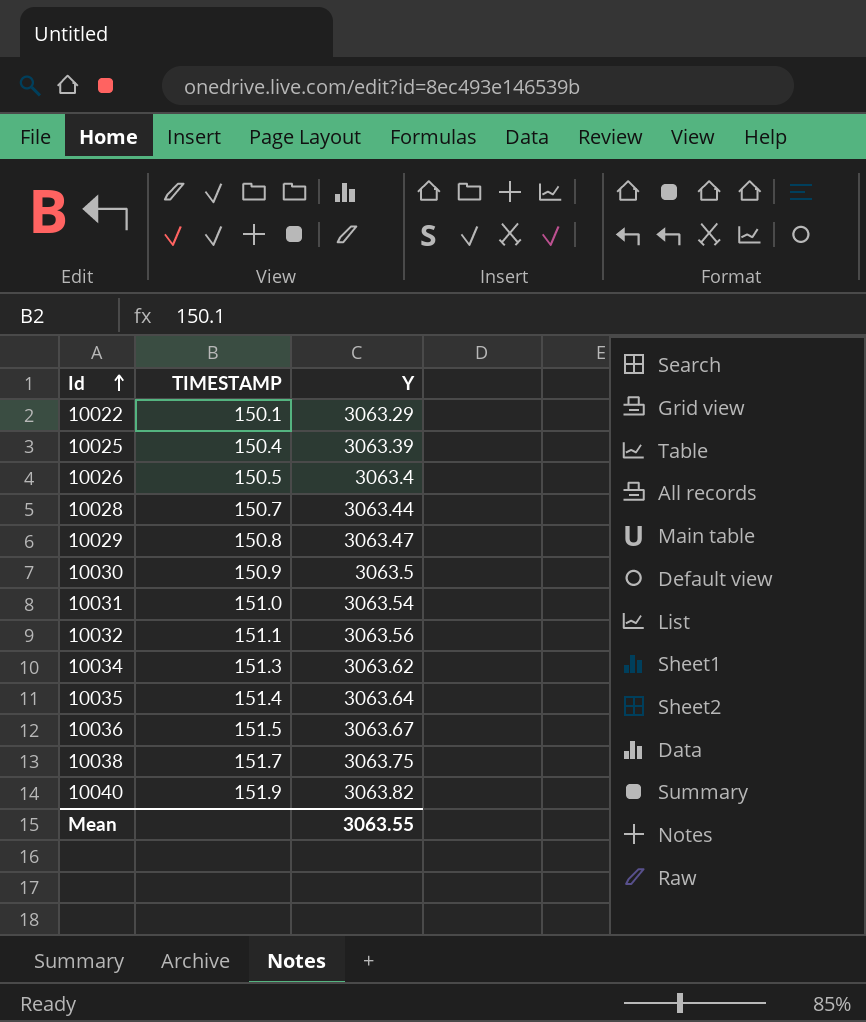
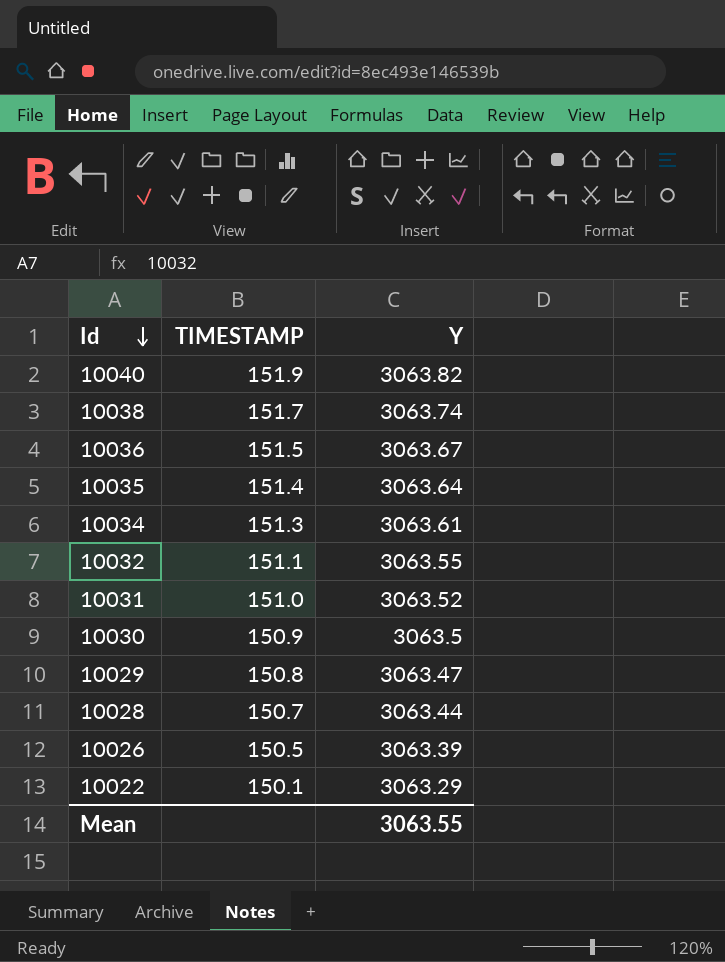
row order: Id ascending -> Id descending
row 10025: 150.4 | 3063.39 -> none
10038 | Y: 3063.75 -> 3063.74
10034 | Y: 3063.62 -> 3063.61
10032 | Y: 3063.56 -> 3063.55
10031 | Y: 3063.54 -> 3063.52
10026 | Y: 3063.4 -> 3063.39

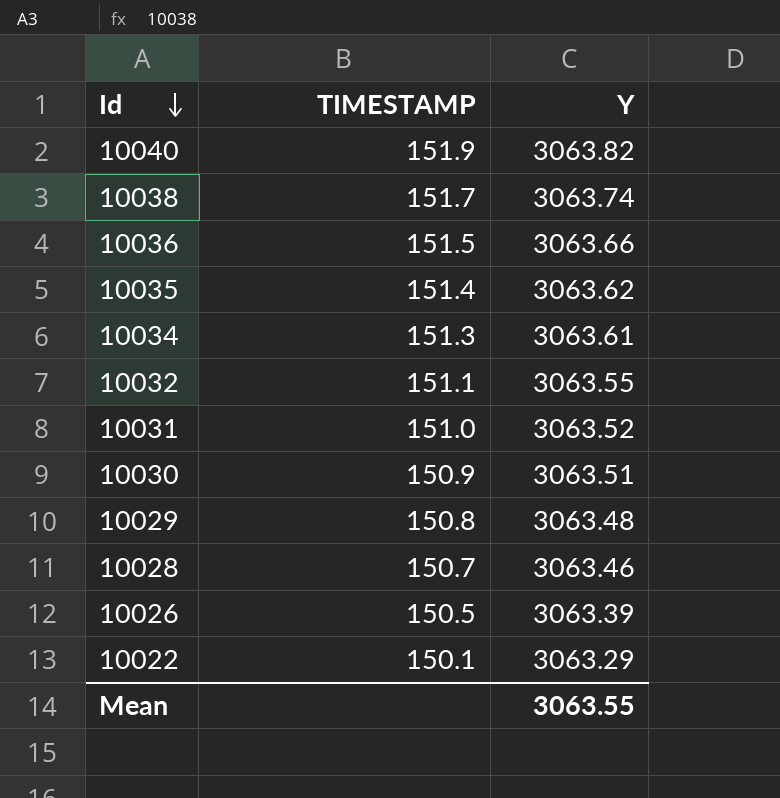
10036 | Y: 3063.67 -> 3063.66
10035 | Y: 3063.64 -> 3063.62
10030 | Y: 3063.5 -> 3063.51
10029 | Y: 3063.47 -> 3063.48
10028 | Y: 3063.44 -> 3063.46

